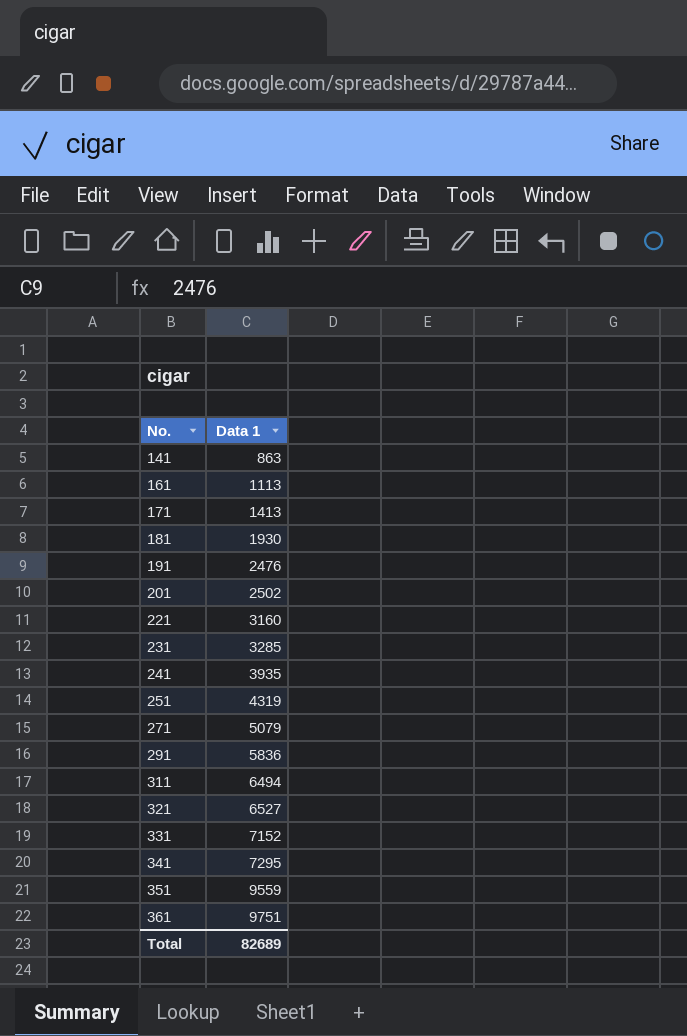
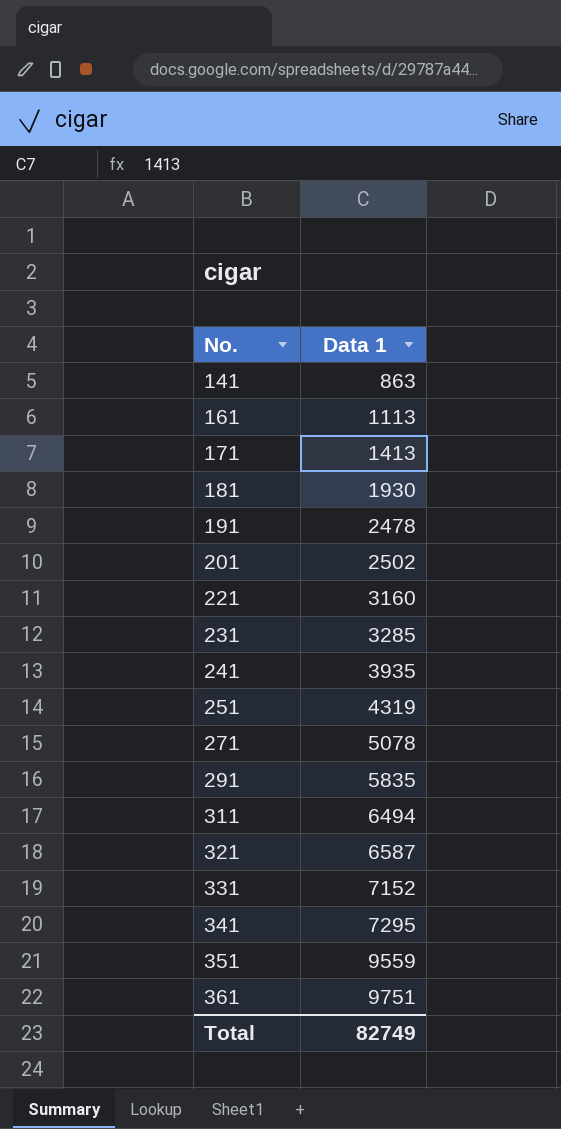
191 | Data 1: 2476 -> 2478
271 | Data 1: 5079 -> 5078
291 | Data 1: 5836 -> 5835
321 | Data 1: 6527 -> 6587
Total | Data 1: 82689 -> 82749

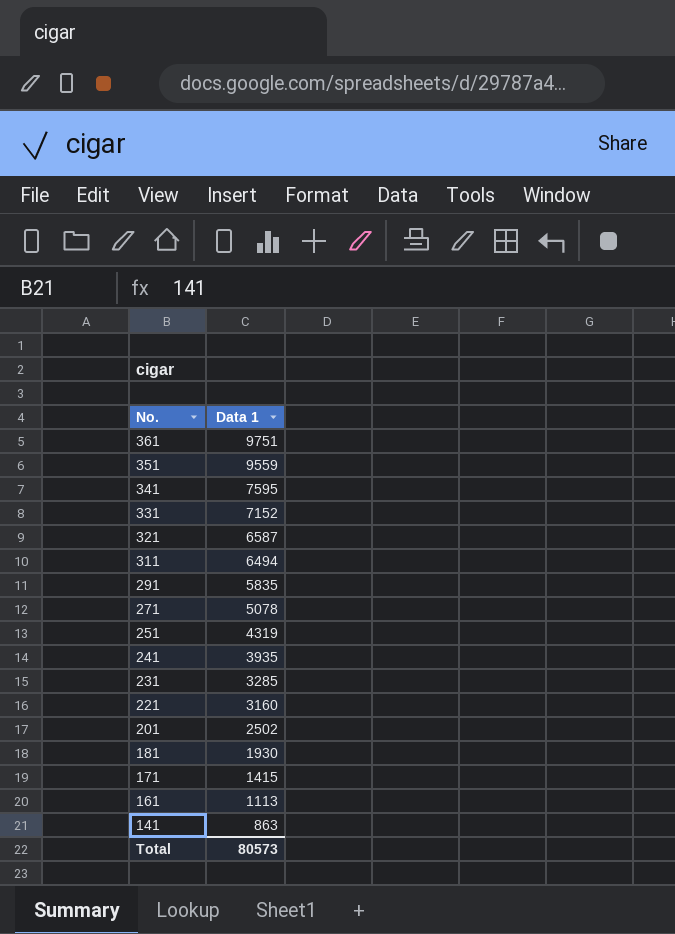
row order: No. ascending -> No. descending
row 191: 2478 -> none
341 | Data 1: 7295 -> 7595
171 | Data 1: 1413 -> 1415
Total | Data 1: 82749 -> 80573

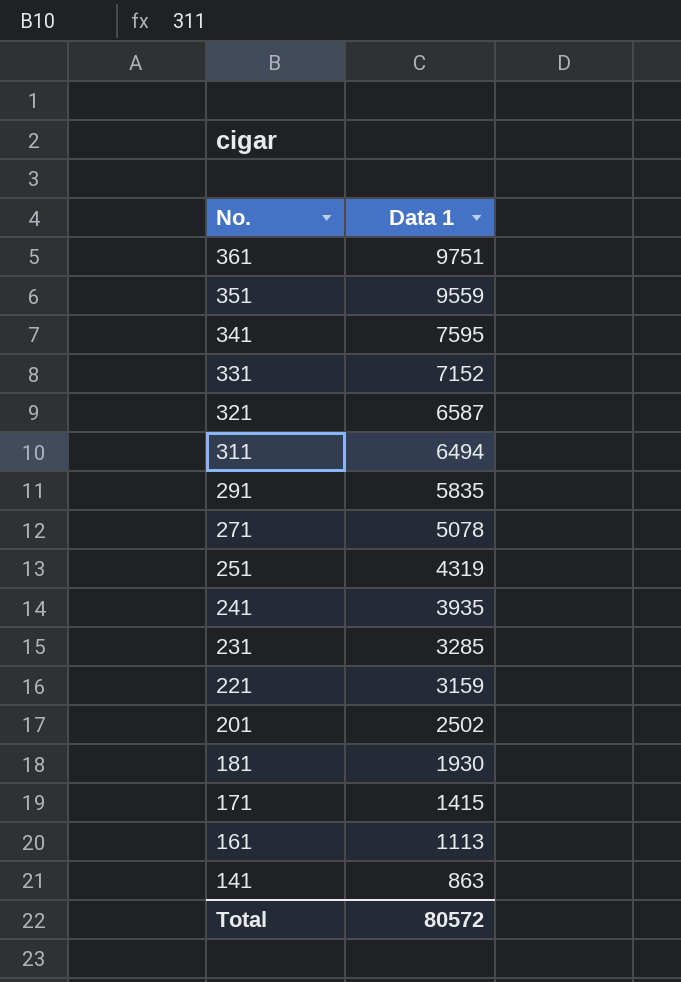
221 | Data 1: 3160 -> 3159
Total | Data 1: 80573 -> 80572

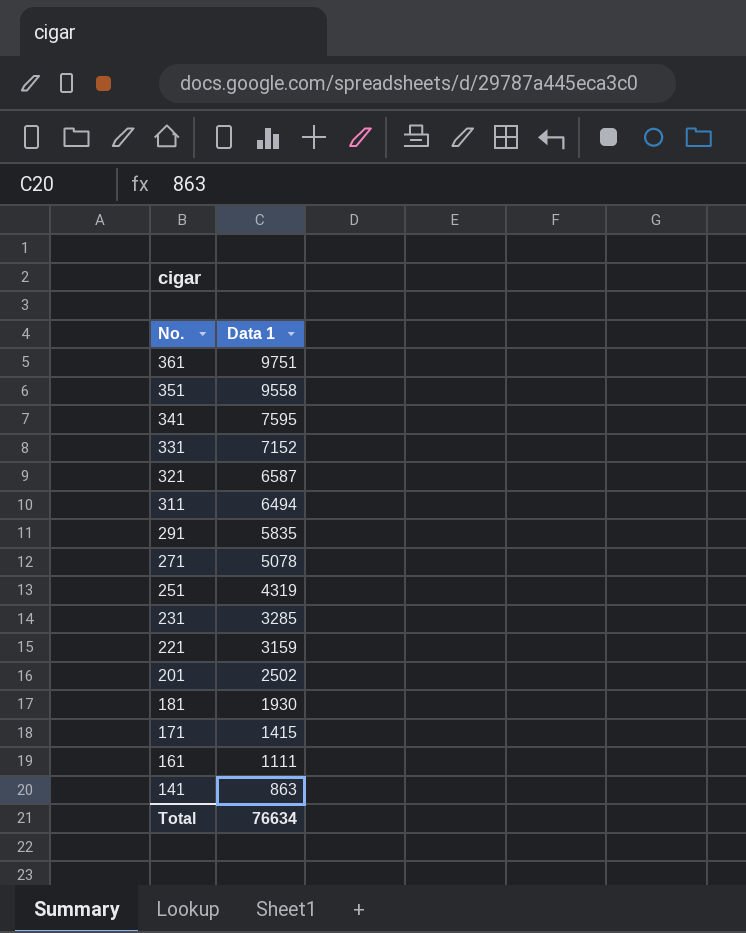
row 241: 3935 -> none
351 | Data 1: 9559 -> 9558
161 | Data 1: 1113 -> 1111
Total | Data 1: 80572 -> 76634

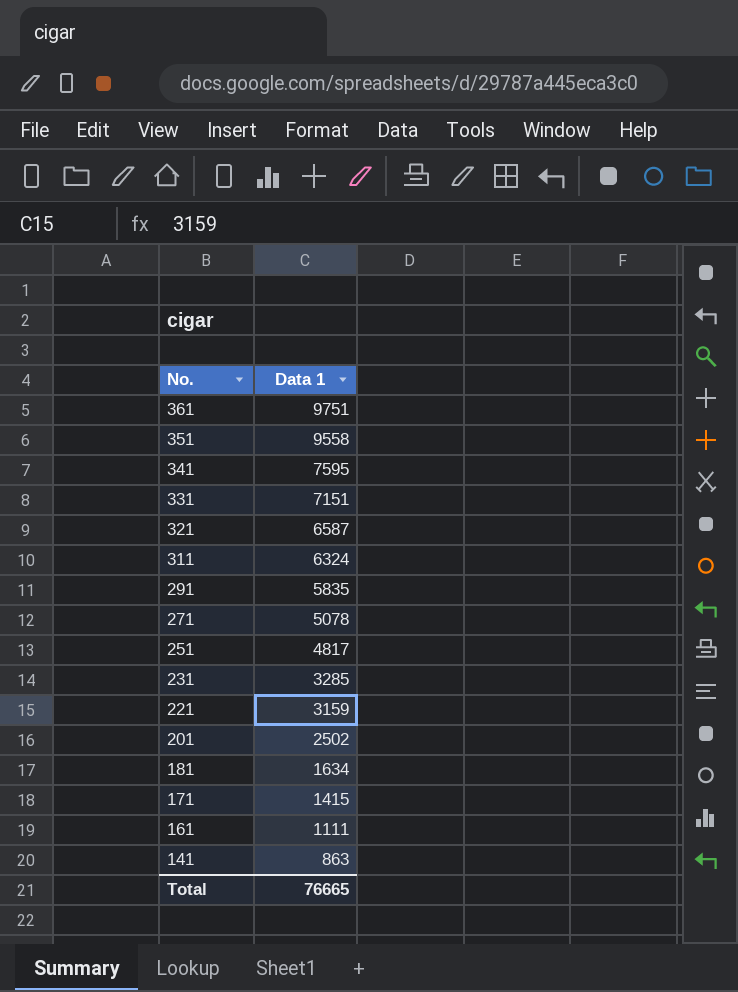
331 | Data 1: 7152 -> 7151
311 | Data 1: 6494 -> 6324
251 | Data 1: 4319 -> 4817
181 | Data 1: 1930 -> 1634
Total | Data 1: 76634 -> 76665

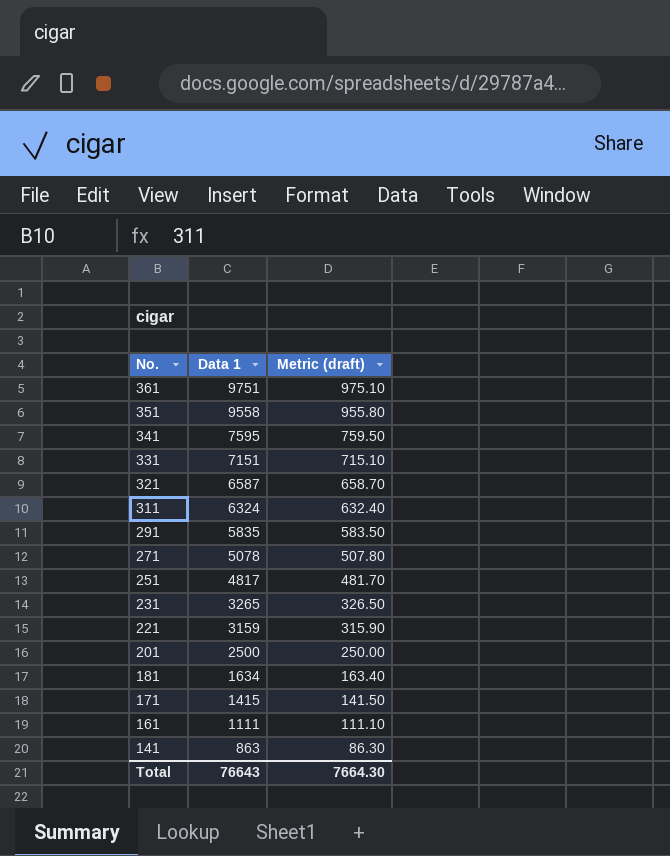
column Metric (draft) | formula: none -> [Data 1] * 0.1
231 | Data 1: 3285 -> 3265
201 | Data 1: 2502 -> 2500
Total | Data 1: 76665 -> 76643

